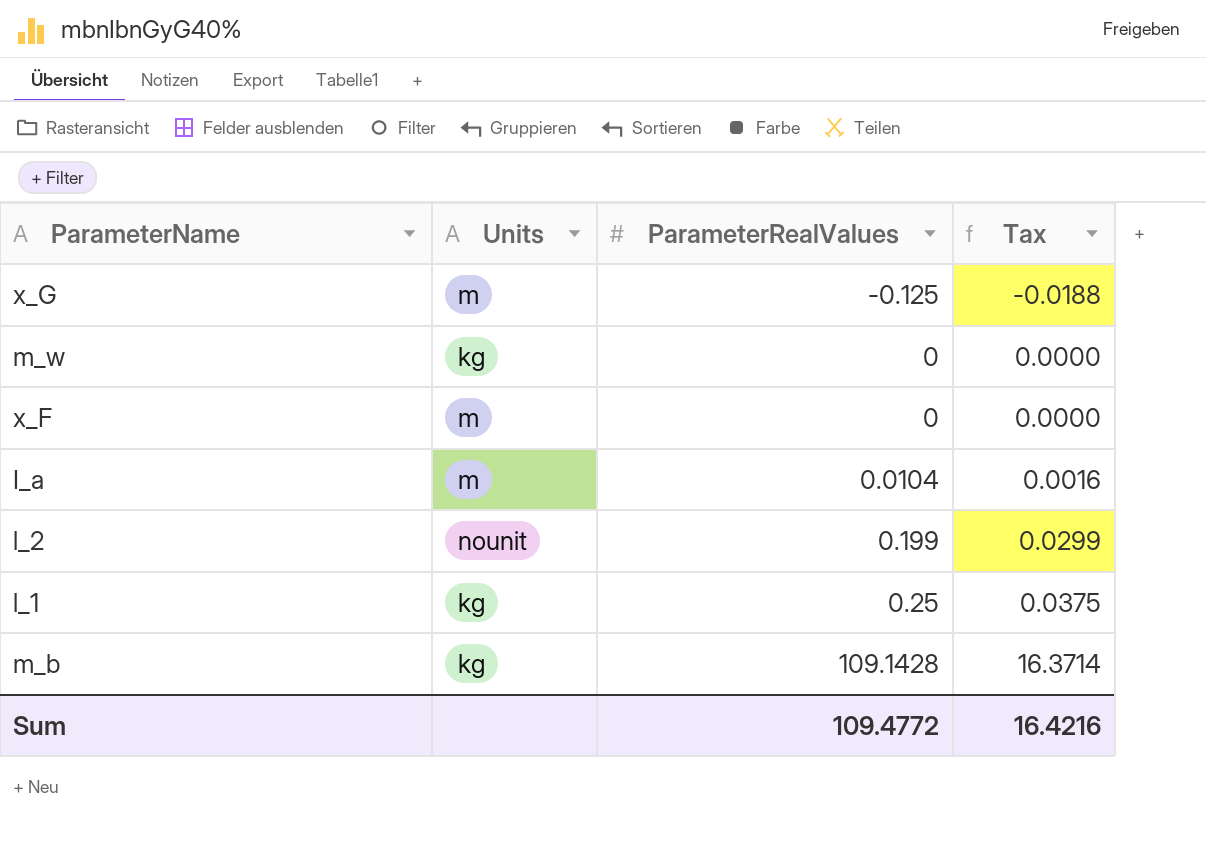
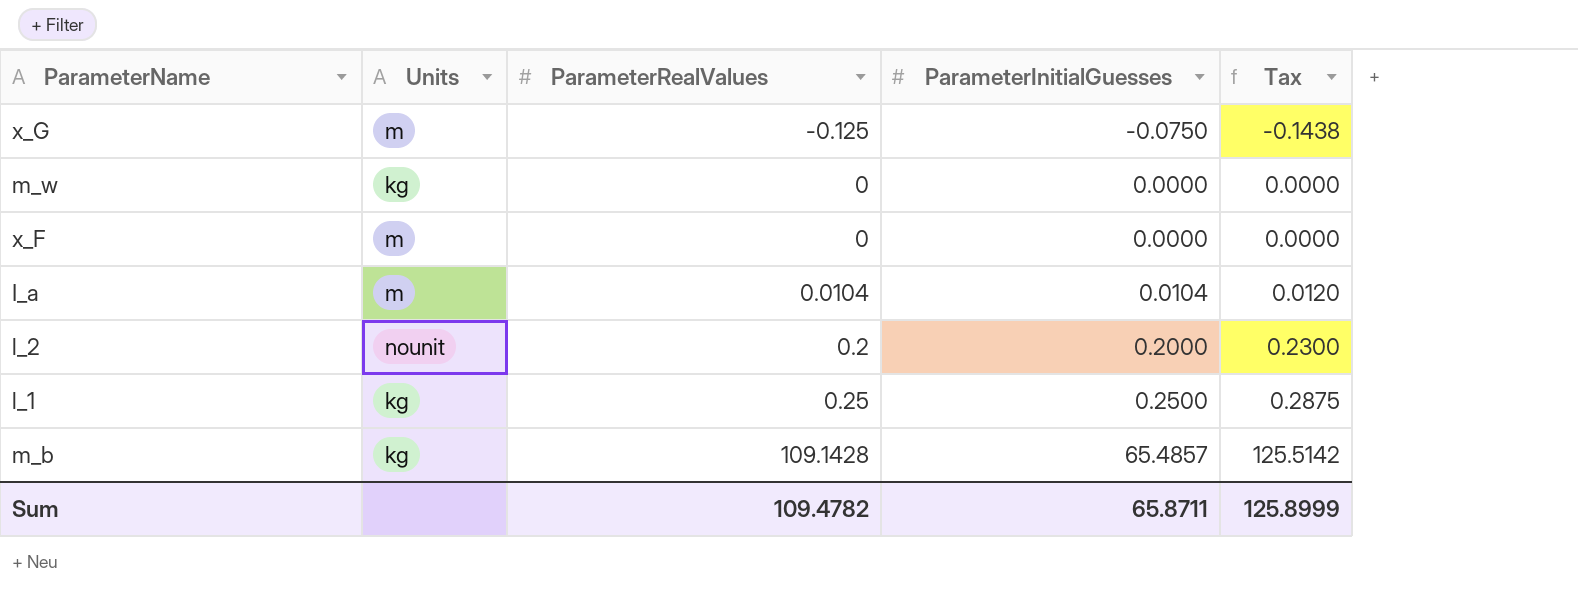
column ParameterInitialGuesses | position: none -> 4
column Tax | formula: [ParameterRealValues] * 0.15 -> [ParameterRealValues] * 1.15
l_2 | ParameterRealValues: 0.199 -> 0.2
Sum | ParameterRealValues: 109.4772 -> 109.4782
Sum | Tax: 16.4216 -> 125.8999

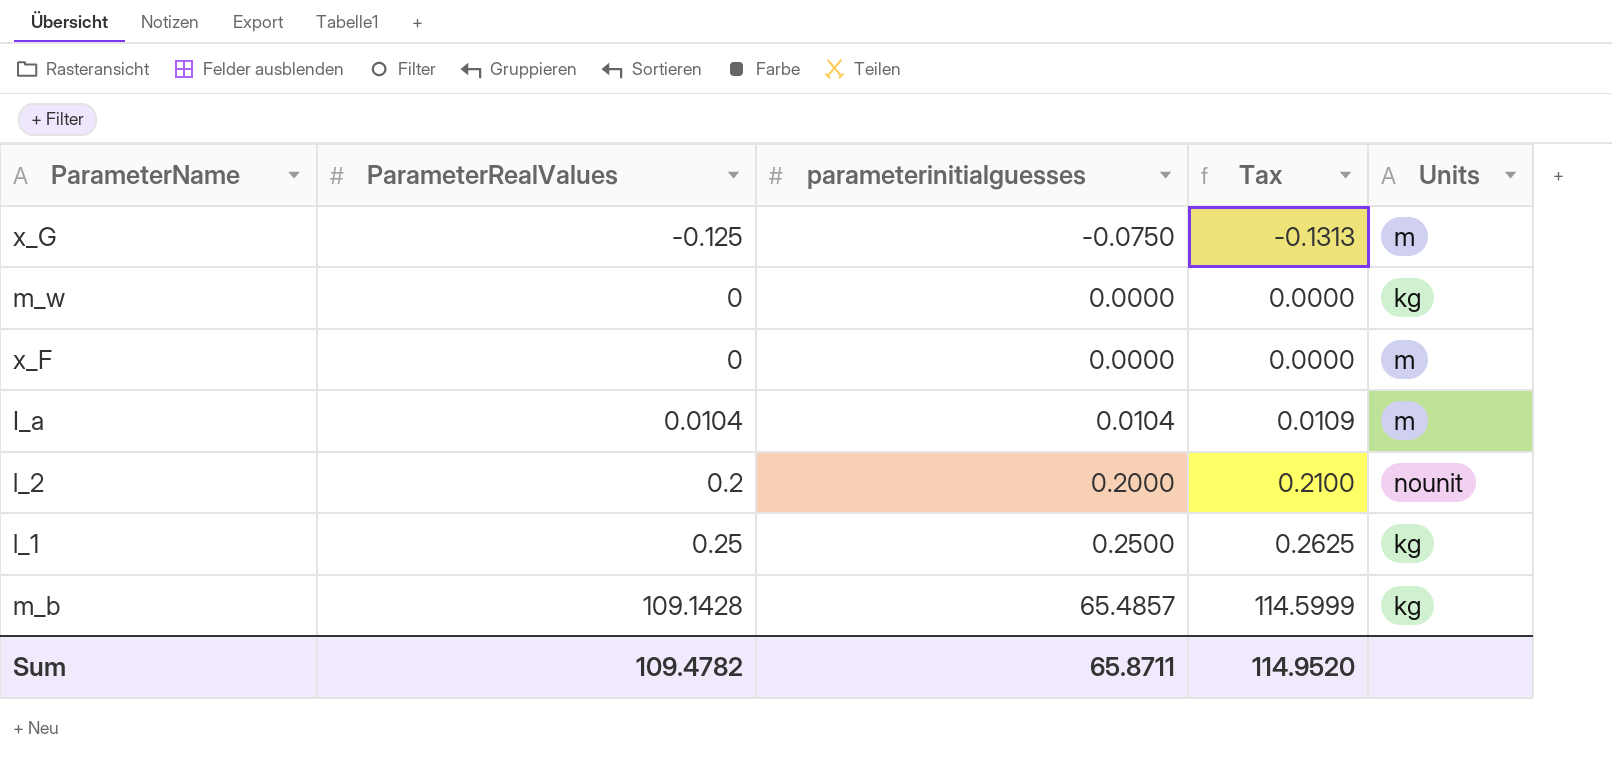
column name: ParameterInitialGuesses -> parameterinitialguesses
column Tax | formula: [ParameterRealValues] * 1.15 -> [ParameterRealValues] * 1.05
column Units | position: 2 -> 5
Sum | Tax: 125.8999 -> 114.9520

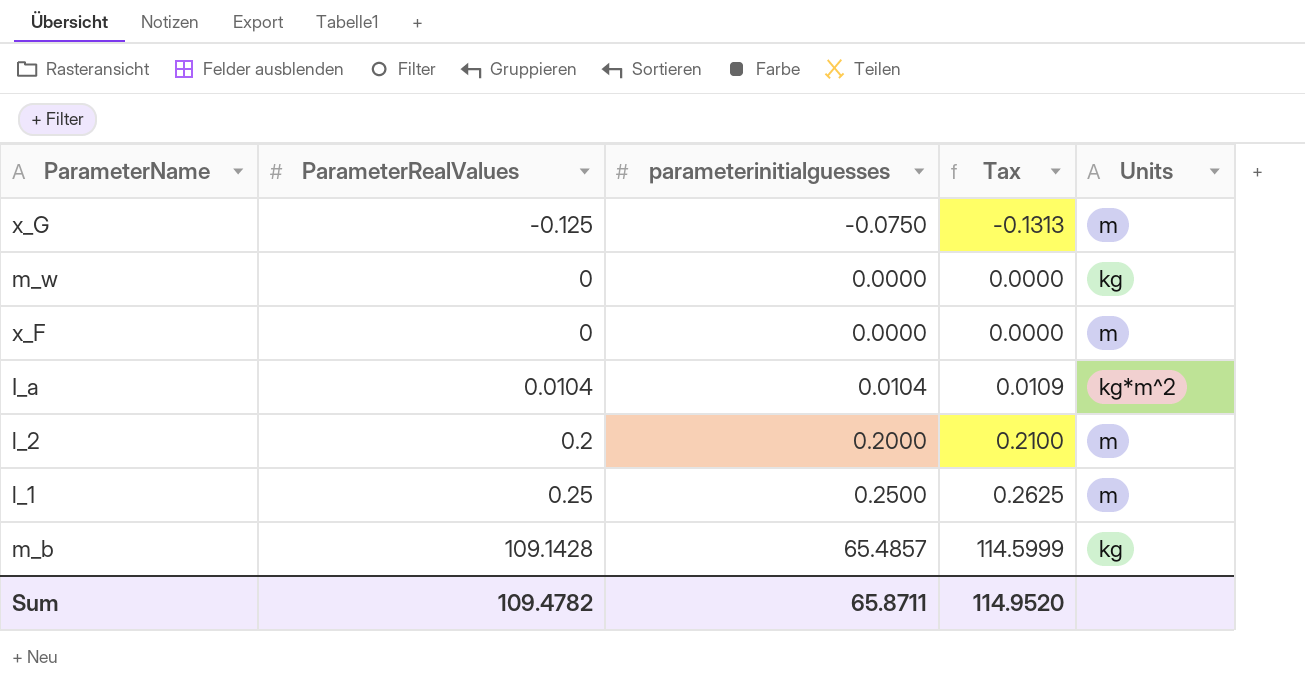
I_a | Units: m -> kg*m^2
l_2 | Units: nounit -> m
l_1 | Units: kg -> m

